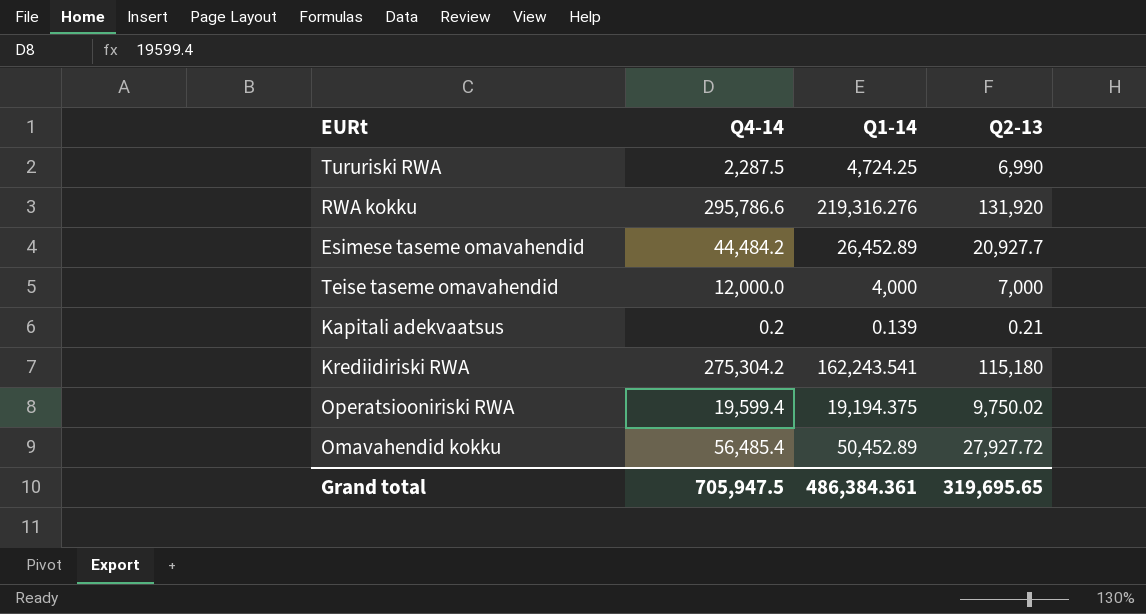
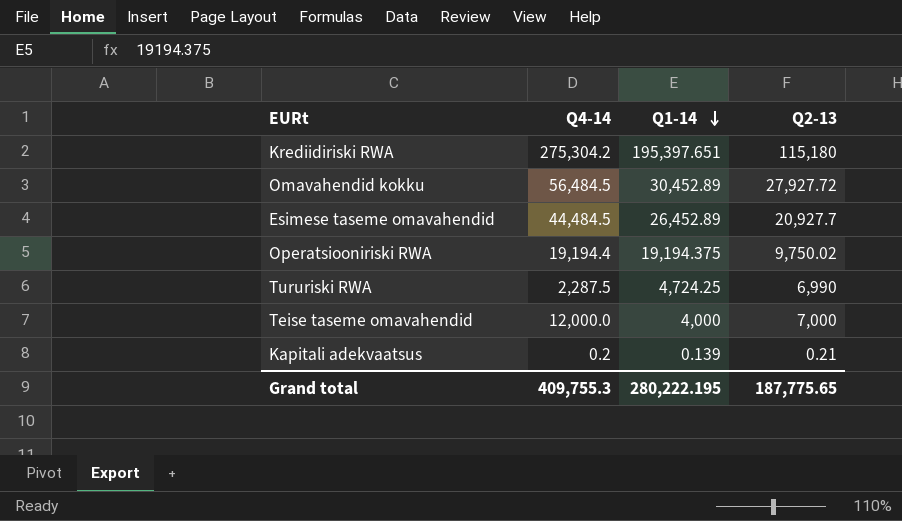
row order: none -> Q1-14 descending
row RWA kokku: 295,786.6 | 219,316.276 | 131,920 -> none
Krediidiriski RWA | Q1-14: 162,243.541 -> 195,397.651
Omavahendid kokku | Q4-14: 56,485.4 -> 56,484.5
Omavahendid kokku | Q1-14: 50,452.89 -> 30,452.89
Esimese taseme omavahendid | Q4-14: 44,484.2 -> 44,484.5
Operatsiooniriski RWA | Q4-14: 19,599.4 -> 19,194.4
Grand total | Q4-14: 705,947.5 -> 409,755.3
Grand total | Q1-14: 486,384.361 -> 280,222.195
Grand total | Q2-13: 319,695.65 -> 187,775.65

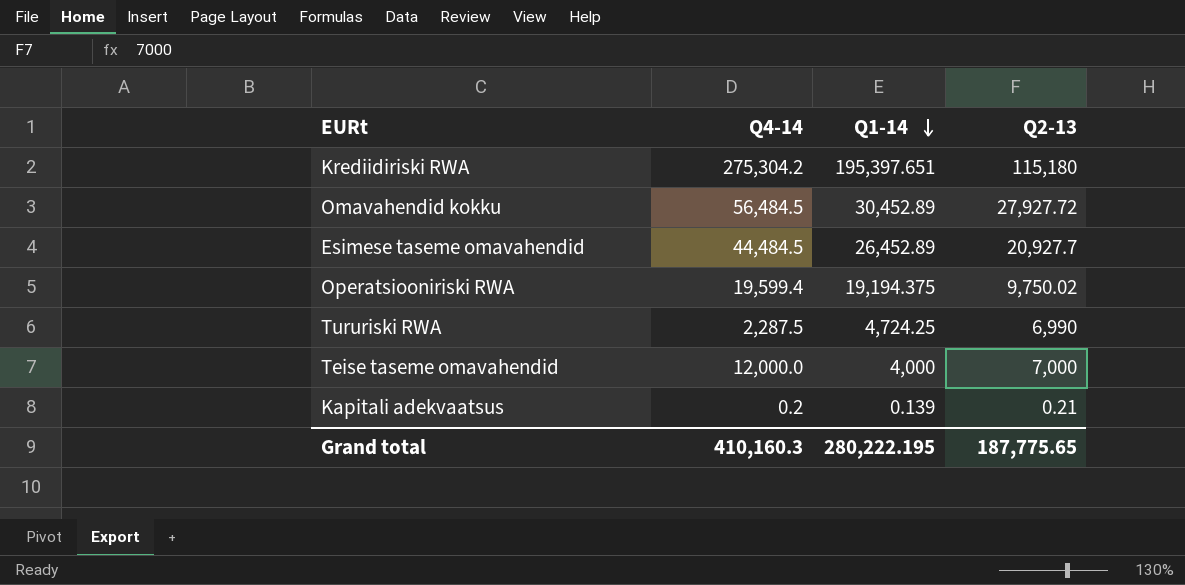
Operatsiooniriski RWA | Q4-14: 19,194.4 -> 19,599.4
Grand total | Q4-14: 409,755.3 -> 410,160.3

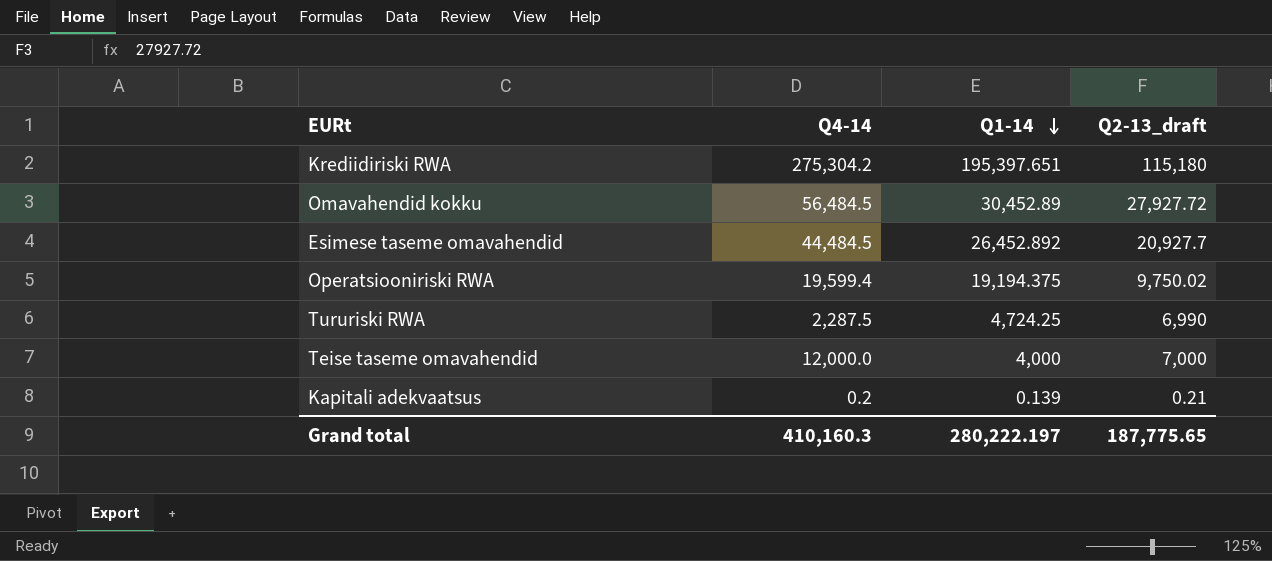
column name: Q2-13 -> Q2-13_draft
Esimese taseme omavahendid | Q1-14: 26,452.89 -> 26,452.892
Grand total | Q1-14: 280,222.195 -> 280,222.197

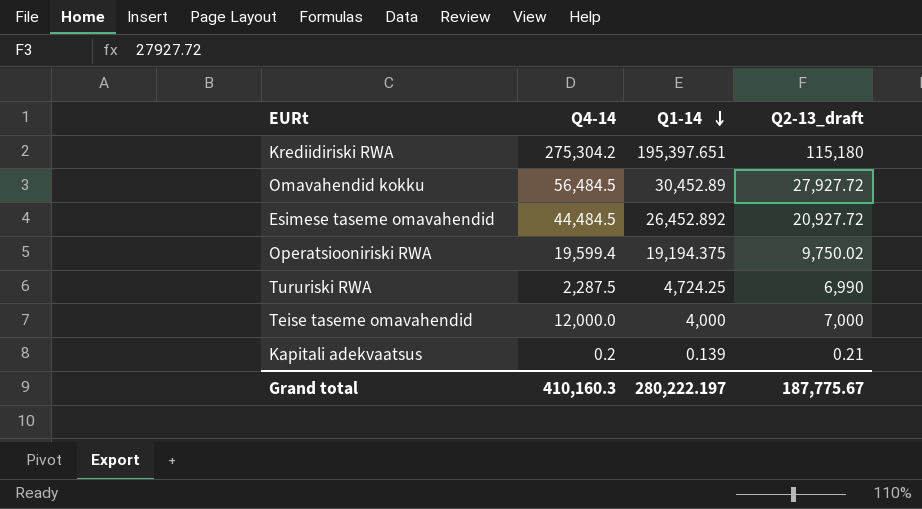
Esimese taseme omavahendid | Q2-13_draft: 20,927.7 -> 20,927.72
Grand total | Q2-13_draft: 187,775.65 -> 187,775.67

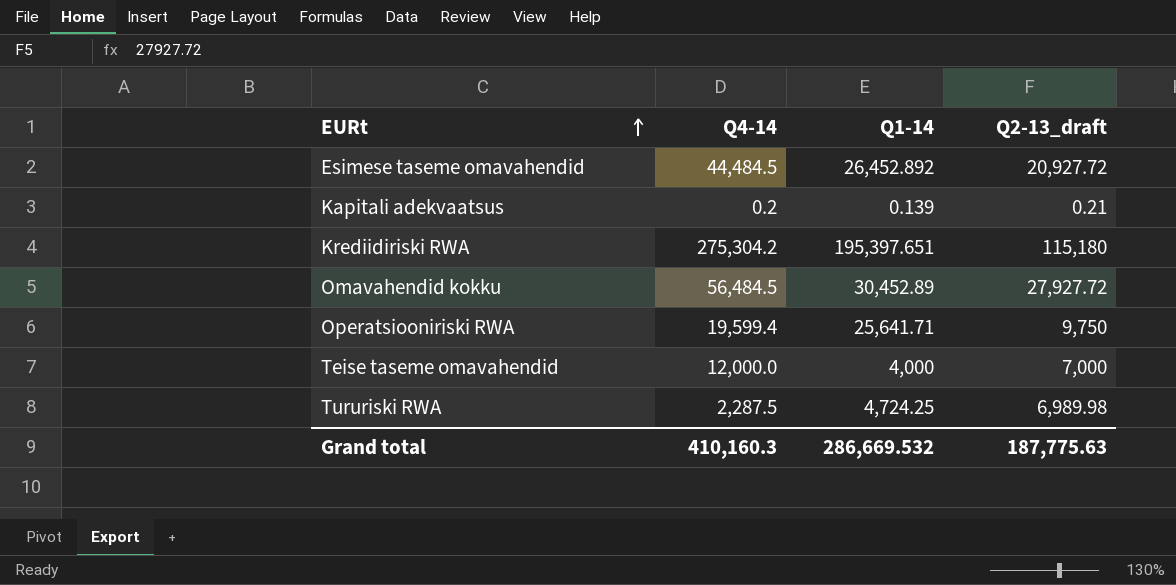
row order: Q1-14 descending -> EURt ascending
Operatsiooniriski RWA | Q1-14: 19,194.375 -> 25,641.71
Operatsiooniriski RWA | Q2-13_draft: 9,750.02 -> 9,750
Tururiski RWA | Q2-13_draft: 6,990 -> 6,989.98
Grand total | Q1-14: 280,222.197 -> 286,669.532
Grand total | Q2-13_draft: 187,775.67 -> 187,775.63

